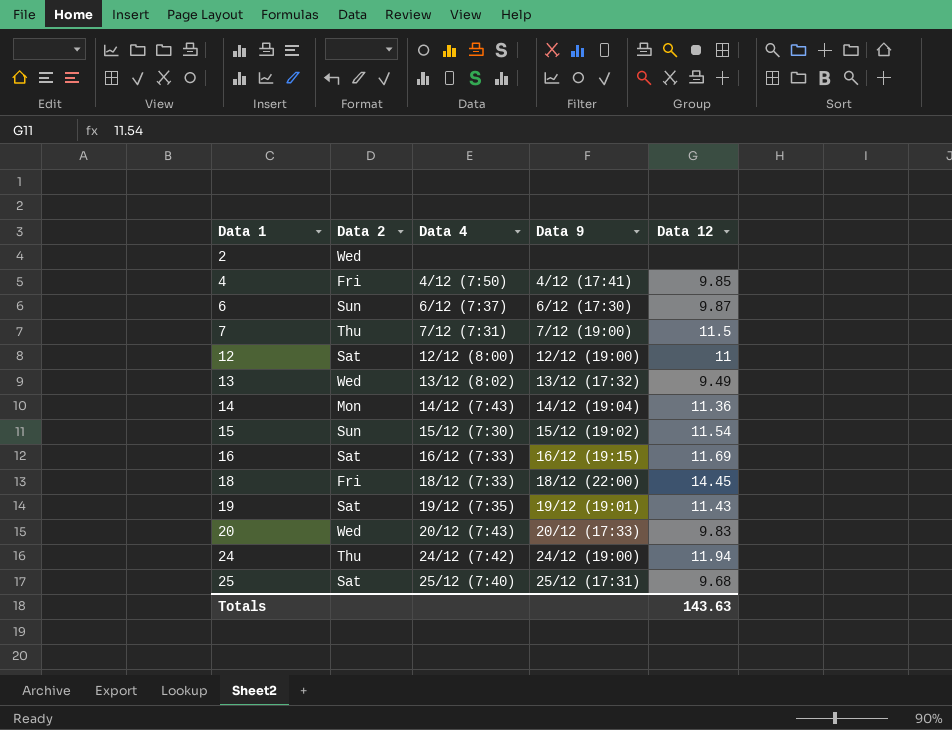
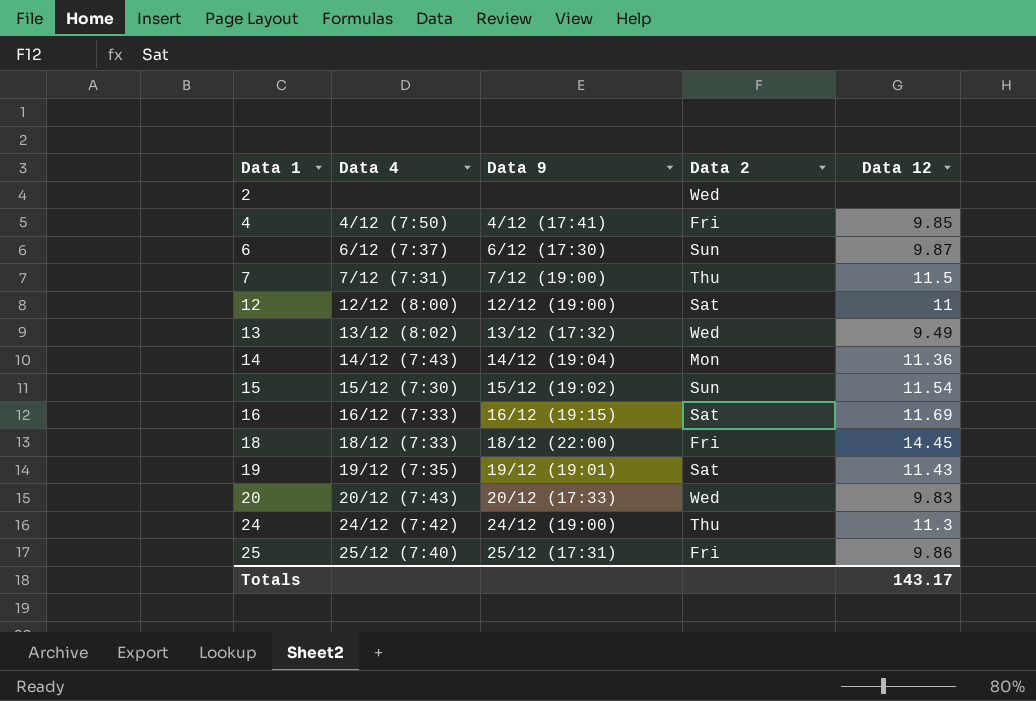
column Data 2 | position: 2 -> 4
24 | Data 12: 11.94 -> 11.3
25 | Data 2: Sat -> Fri
25 | Data 12: 9.68 -> 9.86
Totals | Data 12: 143.63 -> 143.17

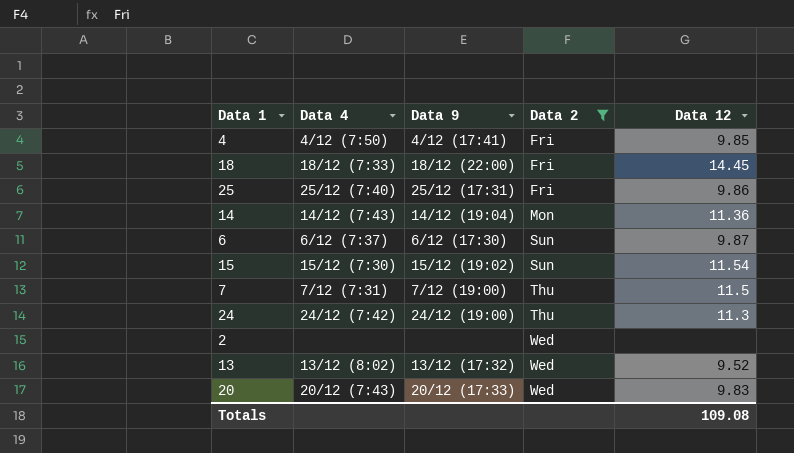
filter: none -> Data 2 != Sat
row order: Data 1 ascending -> Data 2 ascending
13 | Data 12: 9.49 -> 9.52
Totals | Data 12: 143.17 -> 109.08

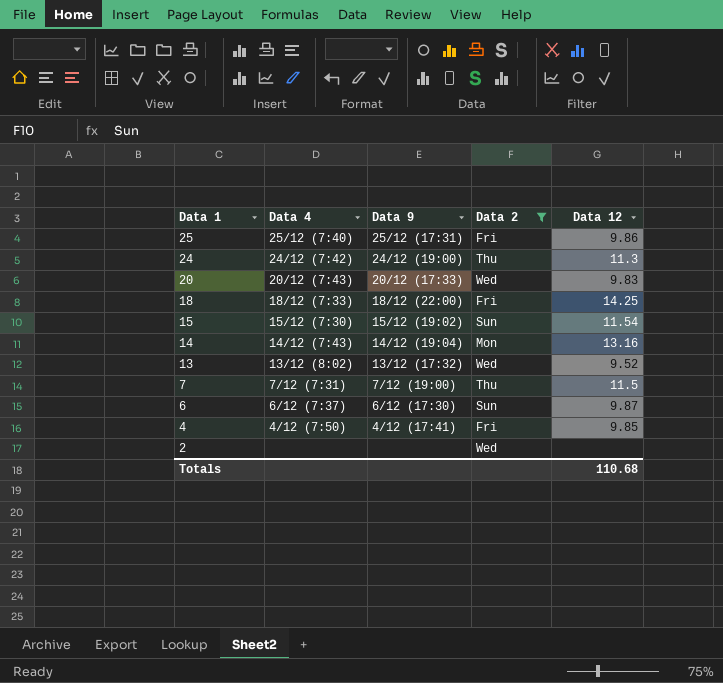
row order: Data 2 ascending -> Data 1 descending
18 | Data 12: 14.45 -> 14.25
14 | Data 12: 11.36 -> 13.16
Totals | Data 12: 109.08 -> 110.68

